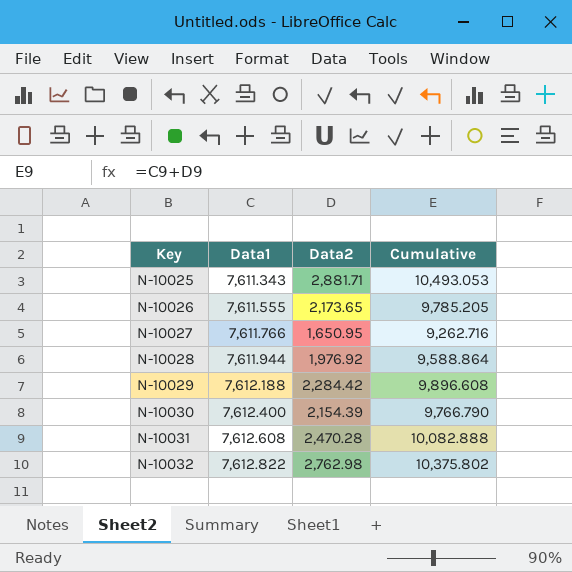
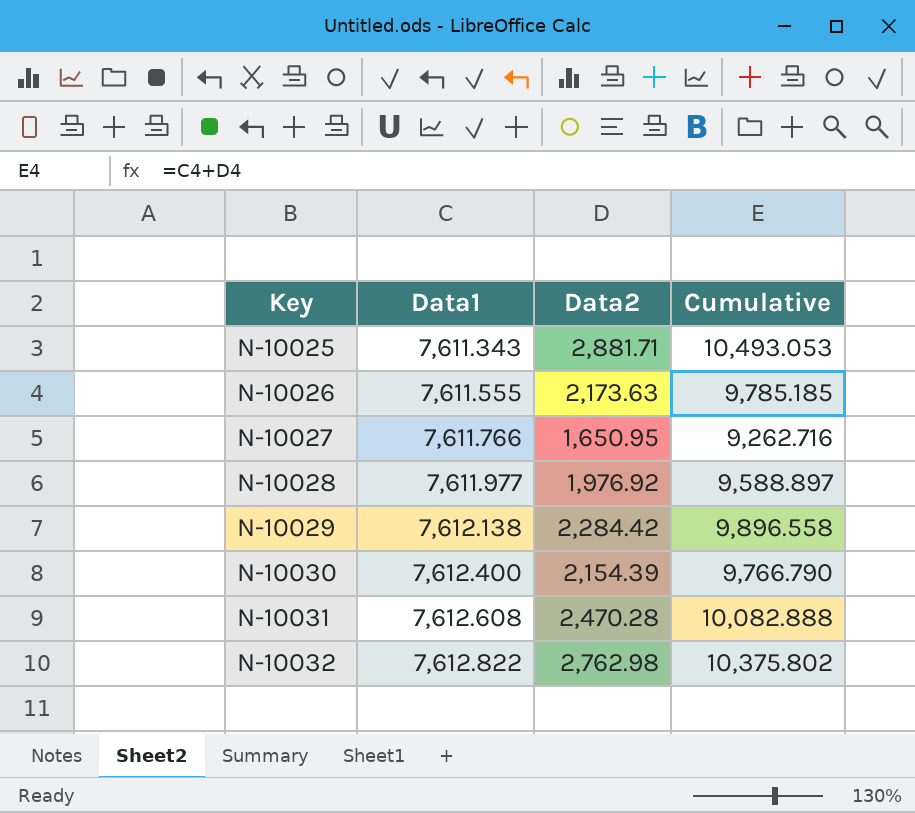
N-10026 | Data2: 2,173.65 -> 2,173.63
N-10026 | Cumulative: 9,785.205 -> 9,785.185
N-10028 | Data1: 7,611.944 -> 7,611.977
N-10028 | Cumulative: 9,588.864 -> 9,588.897
N-10029 | Data1: 7,612.188 -> 7,612.138
N-10029 | Cumulative: 9,896.608 -> 9,896.558

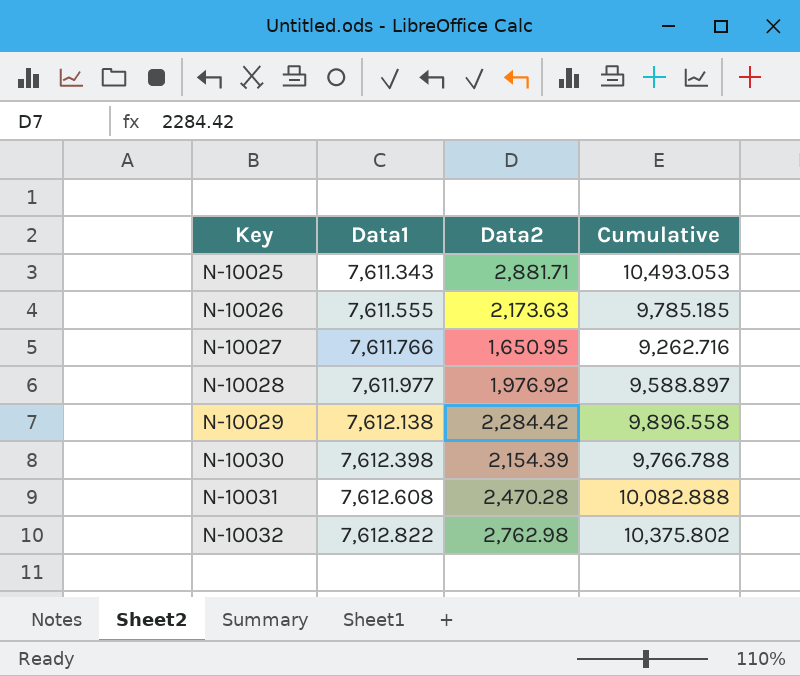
N-10030 | Data1: 7,612.400 -> 7,612.398
N-10030 | Cumulative: 9,766.790 -> 9,766.788

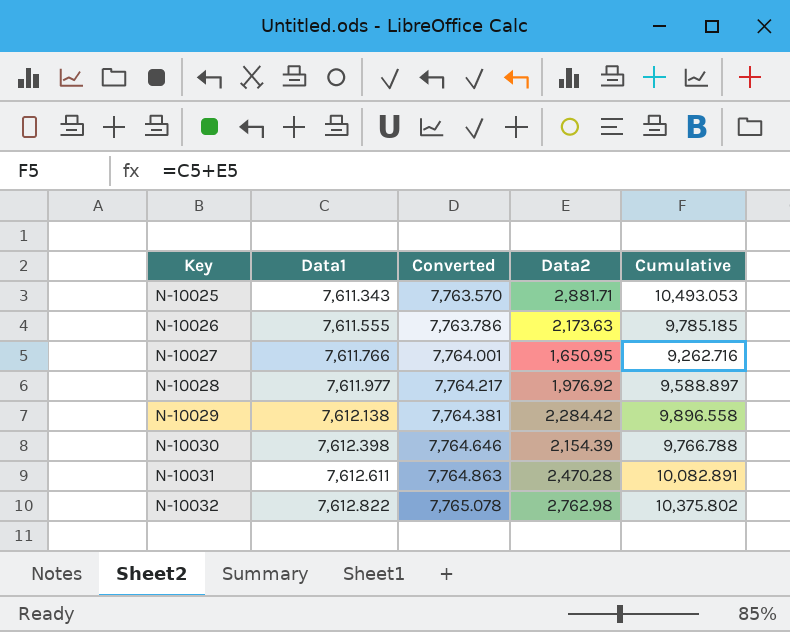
column Converted | formula: none -> [Data1] * 1.02
N-10031 | Data1: 7,612.608 -> 7,612.611
N-10031 | Cumulative: 10,082.888 -> 10,082.891

